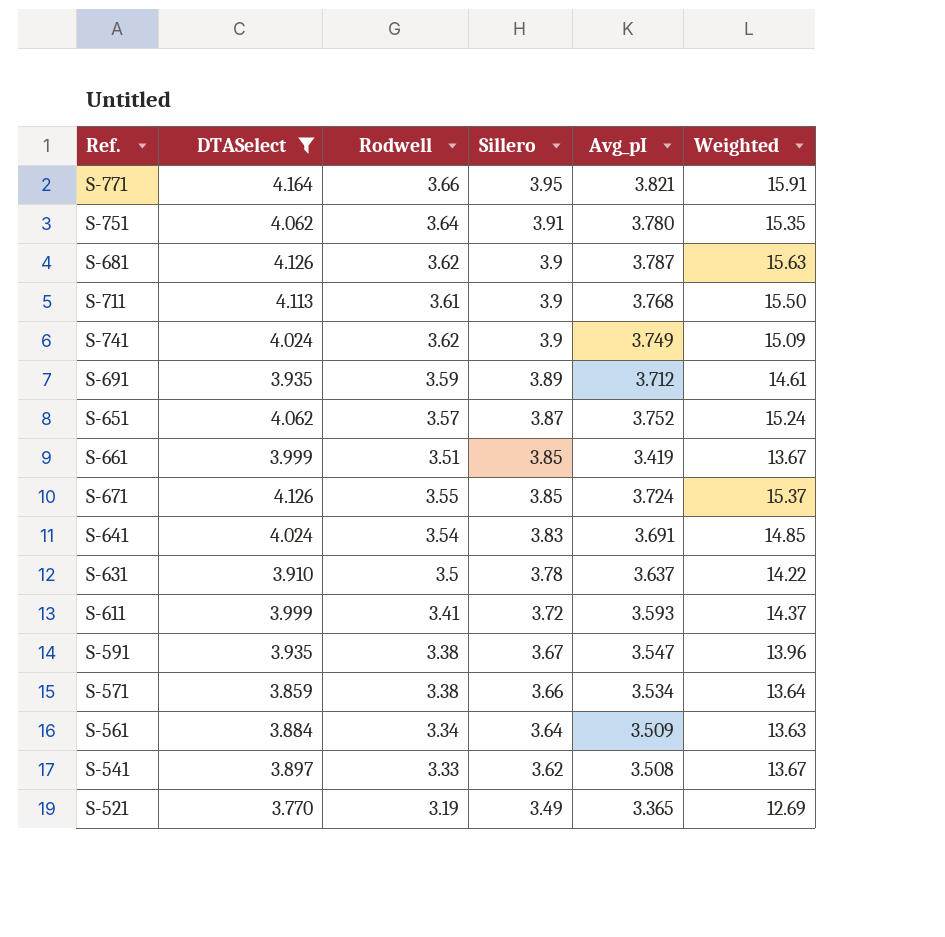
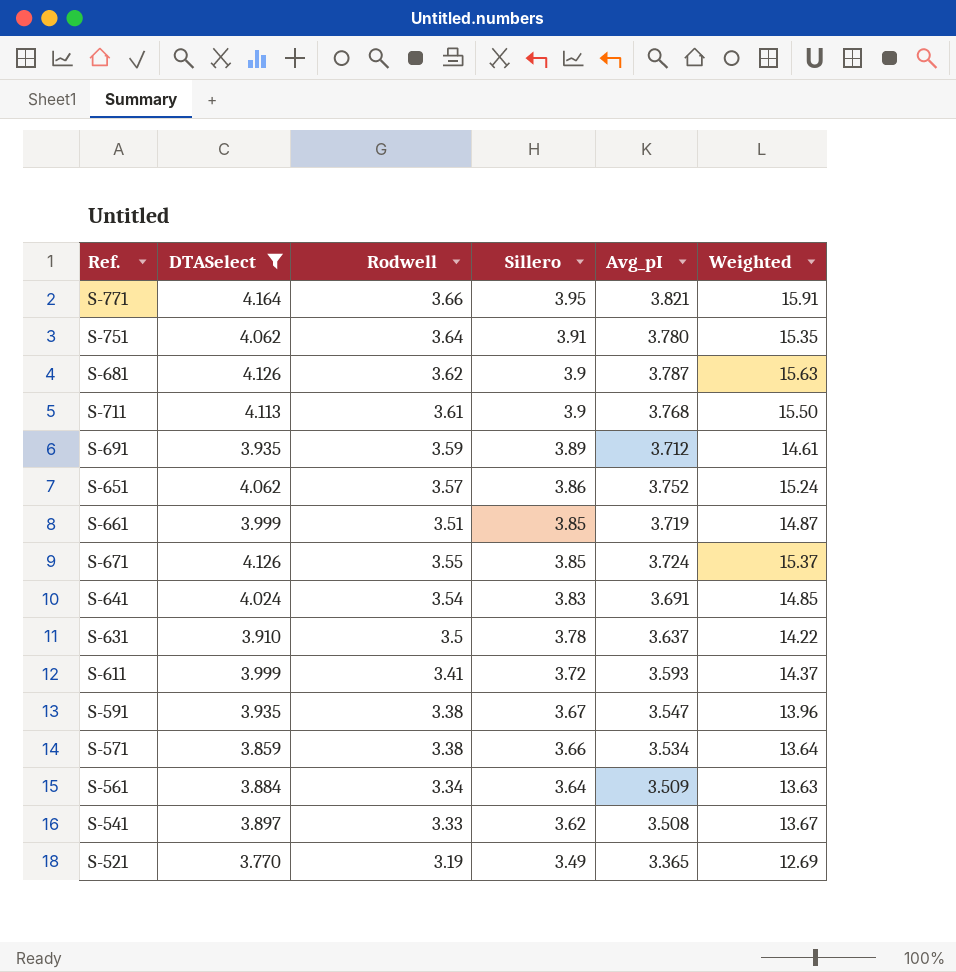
row S-741: 4.024 | 3.62 | 3.9 | 3.749 | 15.09 -> none
S-651 | Sillero: 3.87 -> 3.86
S-661 | Avg_pI: 3.419 -> 3.719
S-661 | Weighted: 13.67 -> 14.87

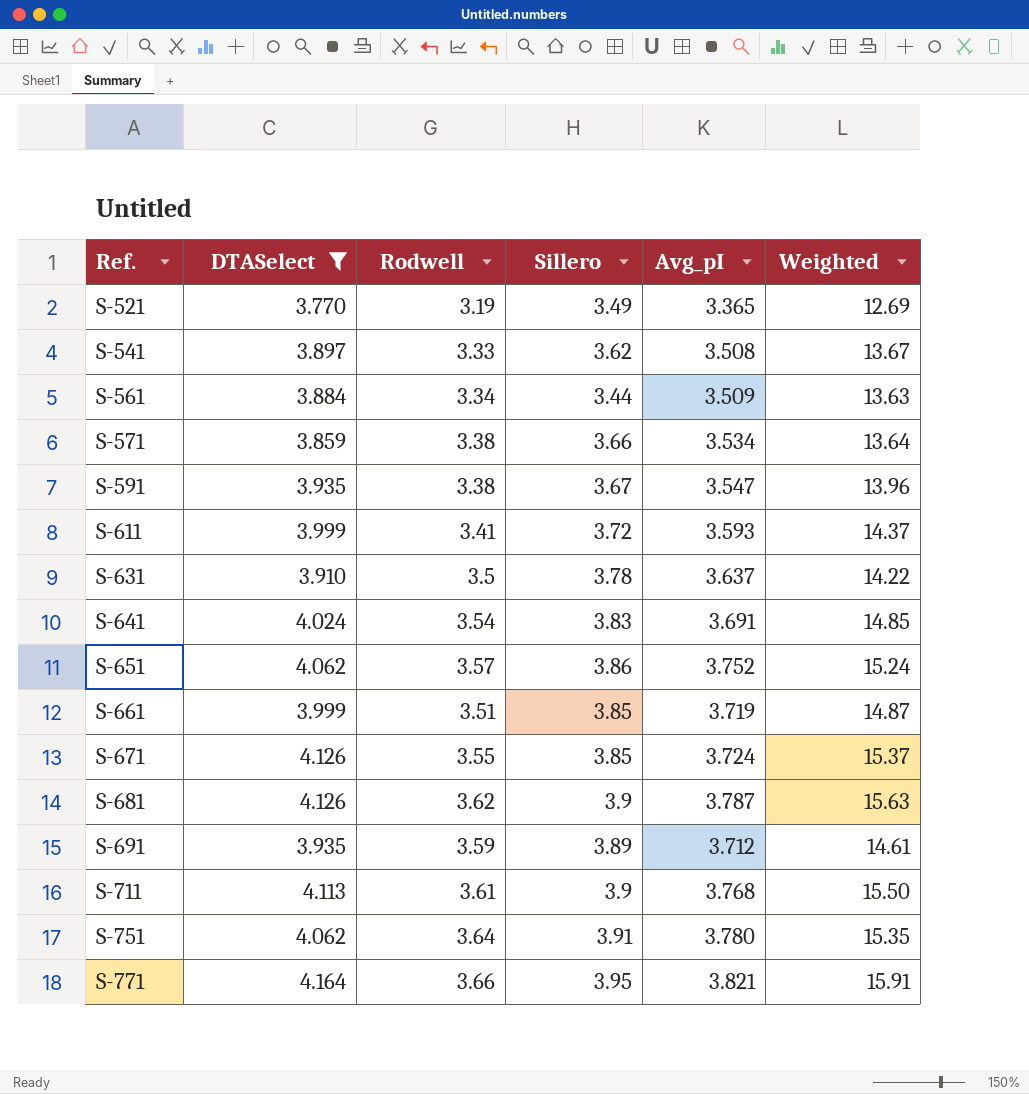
row order: Sillero descending -> Ref. ascending
S-561 | Sillero: 3.64 -> 3.44

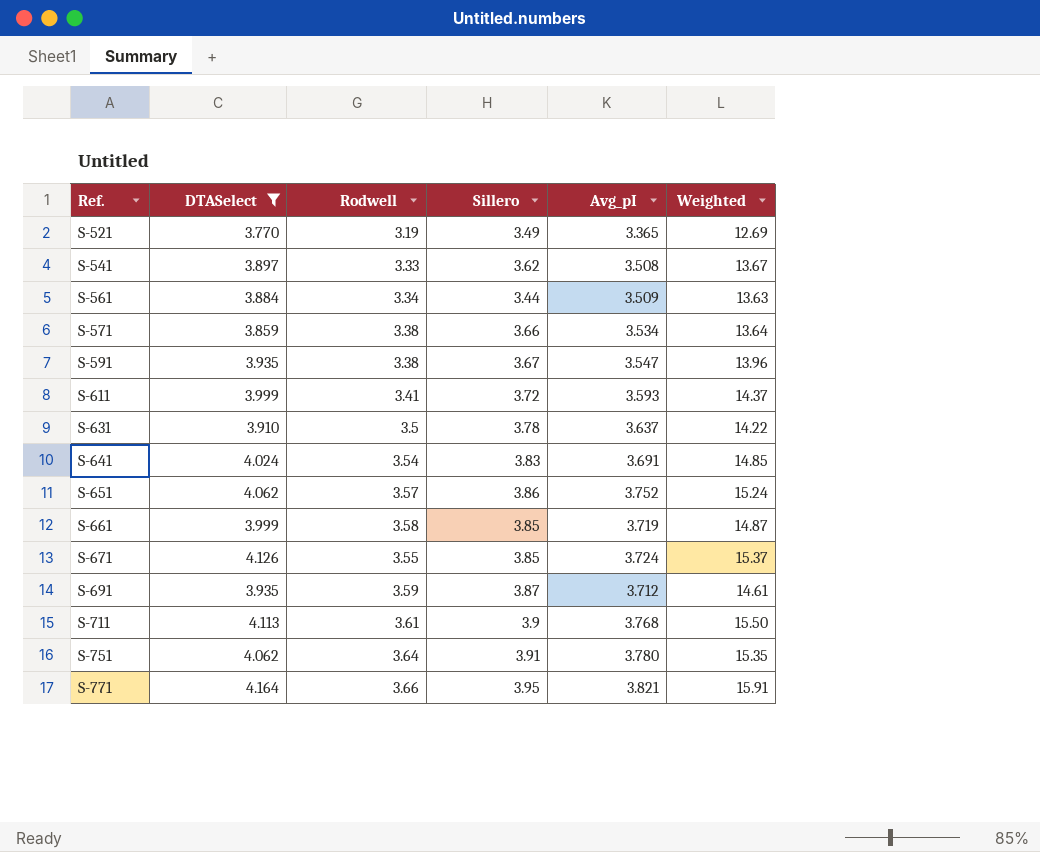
row S-681: 4.126 | 3.62 | 3.9 | 3.787 | 15.63 -> none
S-661 | Rodwell: 3.51 -> 3.58
S-691 | Sillero: 3.89 -> 3.87

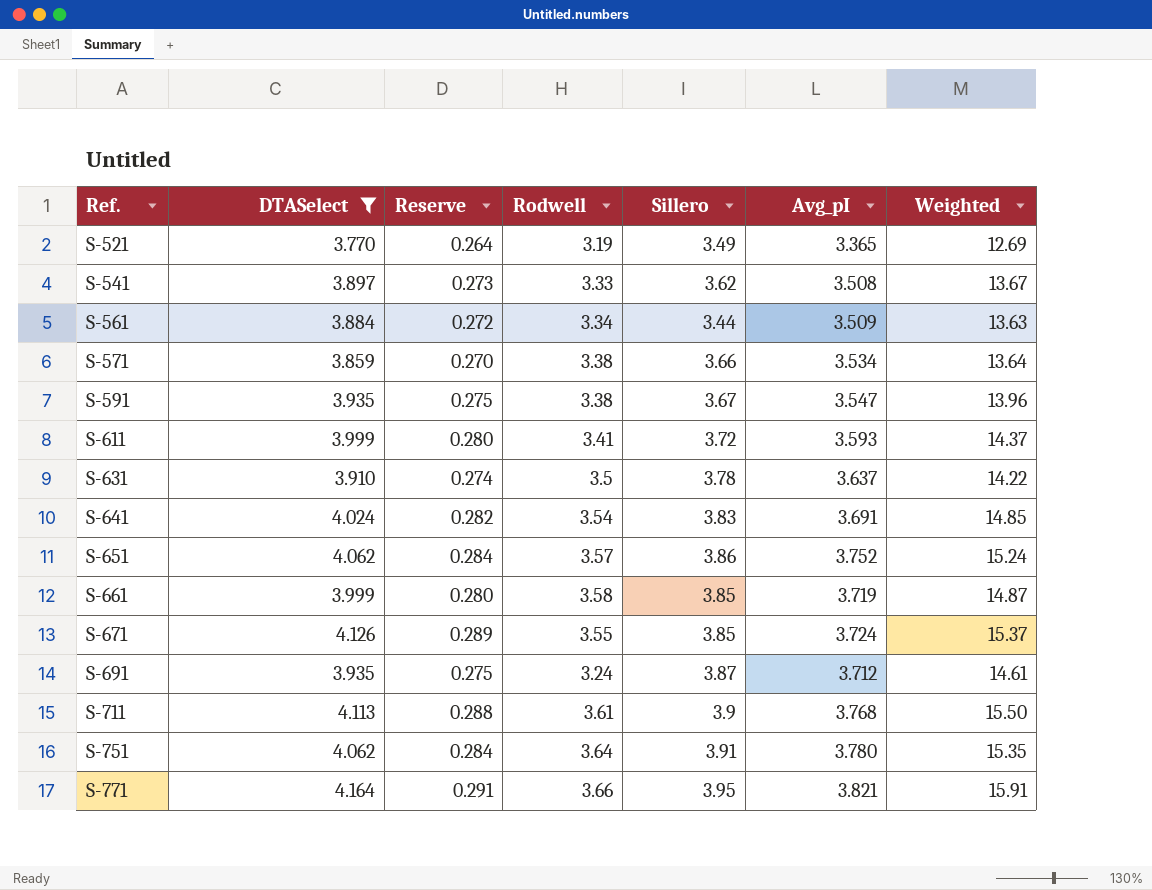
column Reserve | formula: none -> [DTASelect] * 0.07
S-691 | Rodwell: 3.59 -> 3.24

